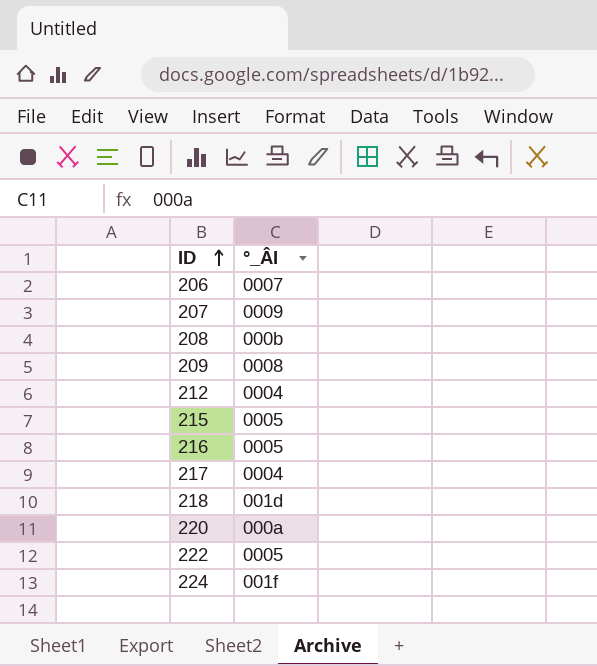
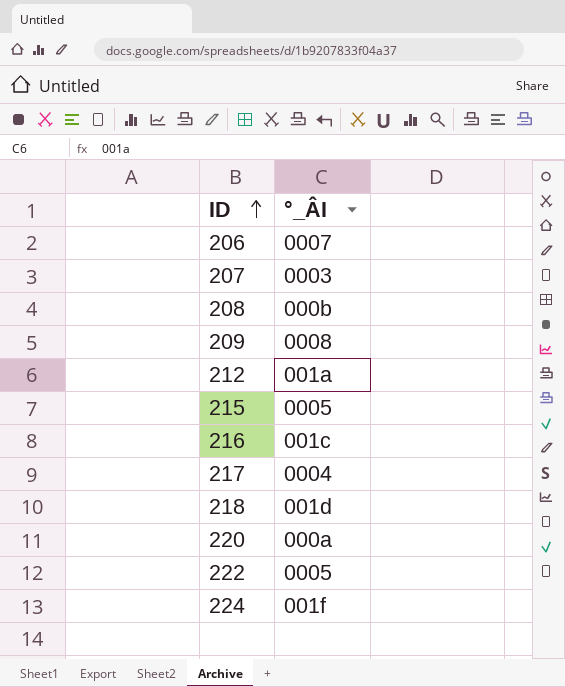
207 | °_ÂI: 0009 -> 0003
212 | °_ÂI: 0004 -> 001a
216 | °_ÂI: 0005 -> 001c

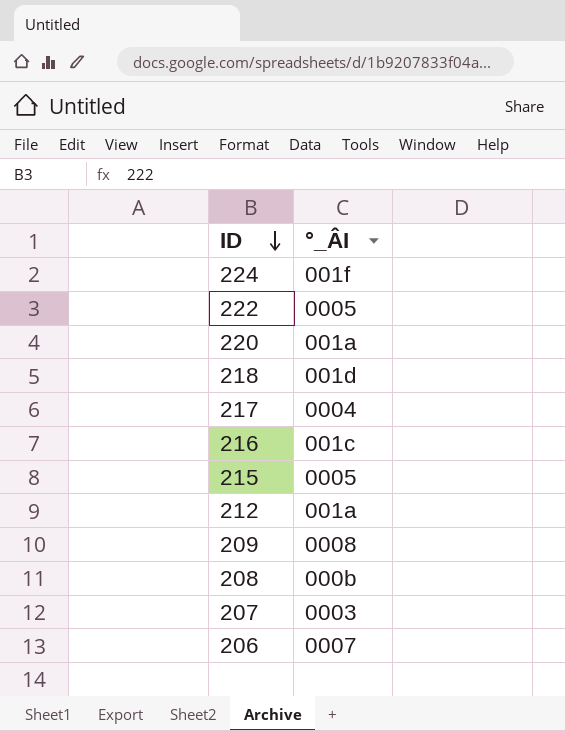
row order: ID ascending -> ID descending
220 | °_ÂI: 000a -> 001a

